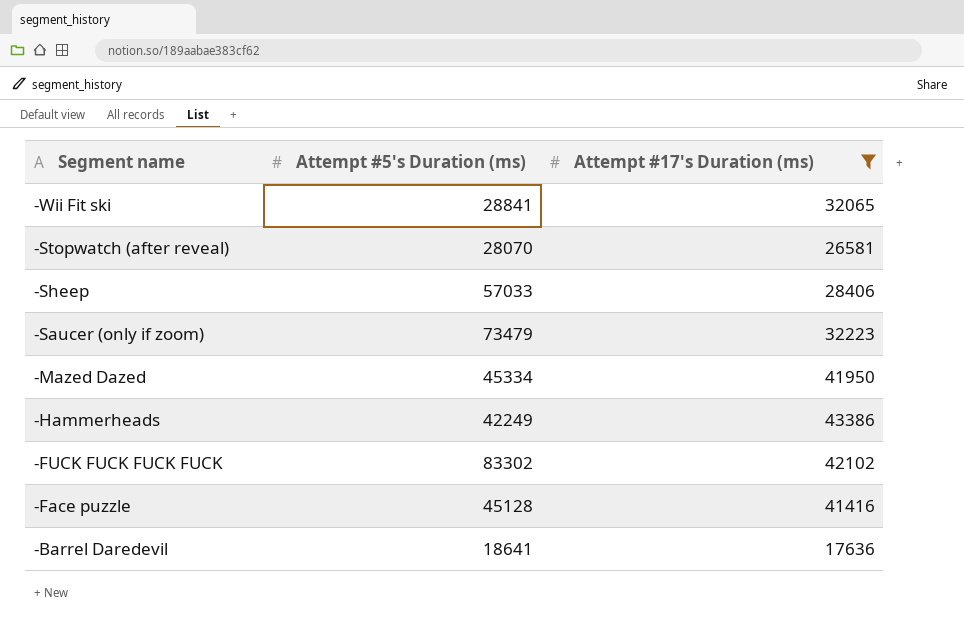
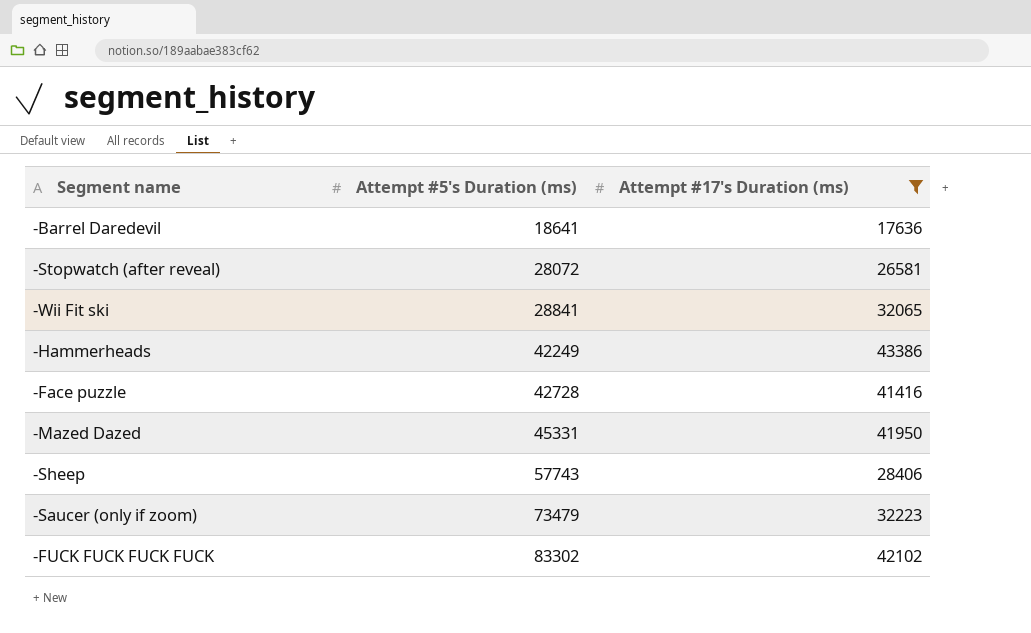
row order: Segment name descending -> Attempt #5's Duration (ms) ascending
-Stopwatch (after reveal) | Attempt #5's Duration (ms): 28070 -> 28072
-Face puzzle | Attempt #5's Duration (ms): 45128 -> 42728
-Mazed Dazed | Attempt #5's Duration (ms): 45334 -> 45331
-Sheep | Attempt #5's Duration (ms): 57033 -> 57743

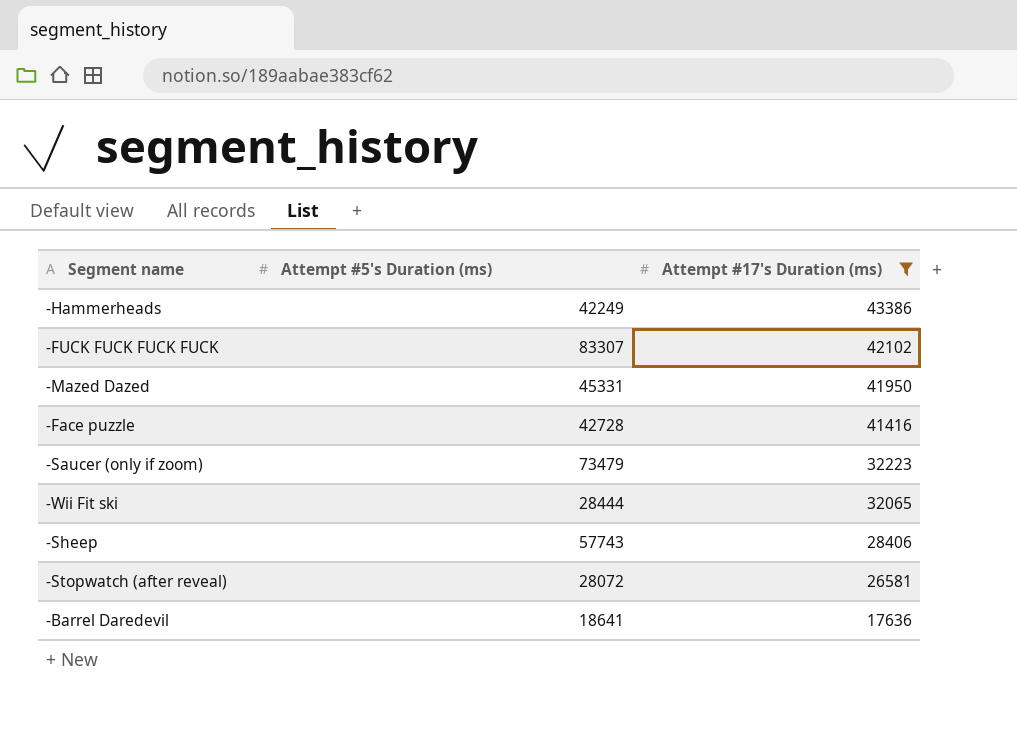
row order: Attempt #5's Duration (ms) ascending -> Attempt #17's Duration (ms) descending
-FUCK FUCK FUCK FUCK | Attempt #5's Duration (ms): 83302 -> 83307
-Wii Fit ski | Attempt #5's Duration (ms): 28841 -> 28444

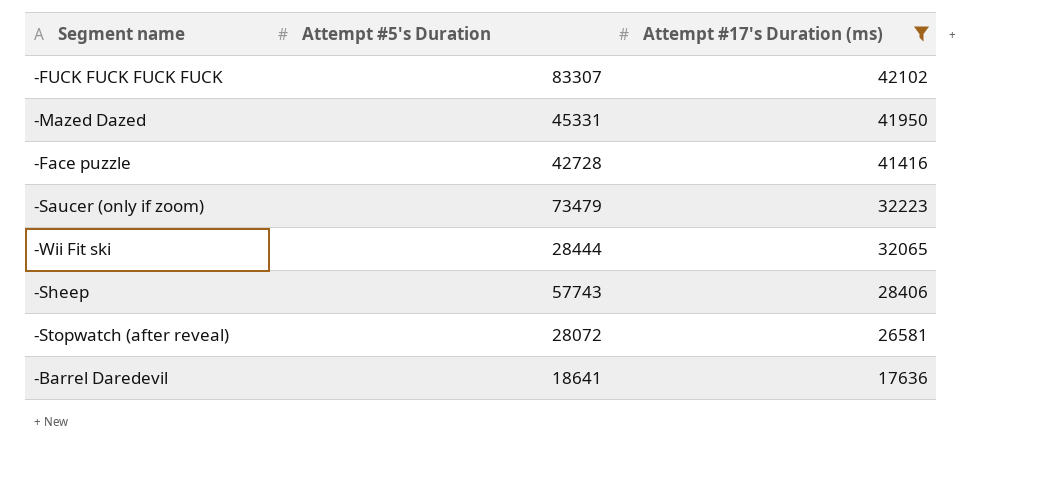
column name: Attempt #5's Duration (ms) -> Attempt #5's Duration
row -Hammerheads: 42249 | 43386 -> none

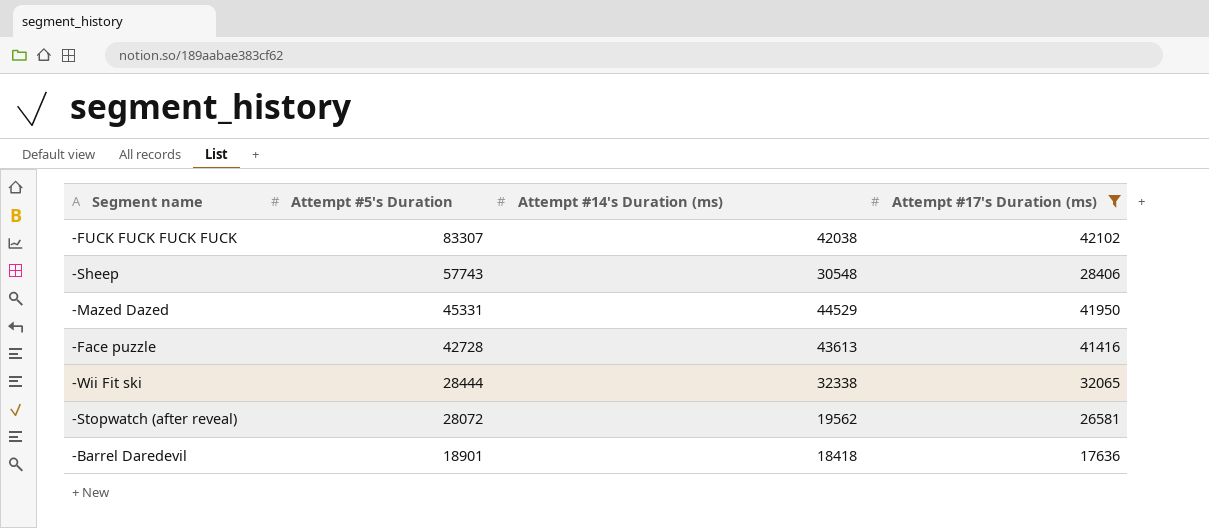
row order: Attempt #17's Duration (ms) descending -> Attempt #5's Duration descending
column Attempt #14's Duration (ms) | position: none -> 3
row -Saucer (only if zoom): 73479 | 32223 -> none
-Barrel Daredevil | Attempt #5's Duration: 18641 -> 18901

